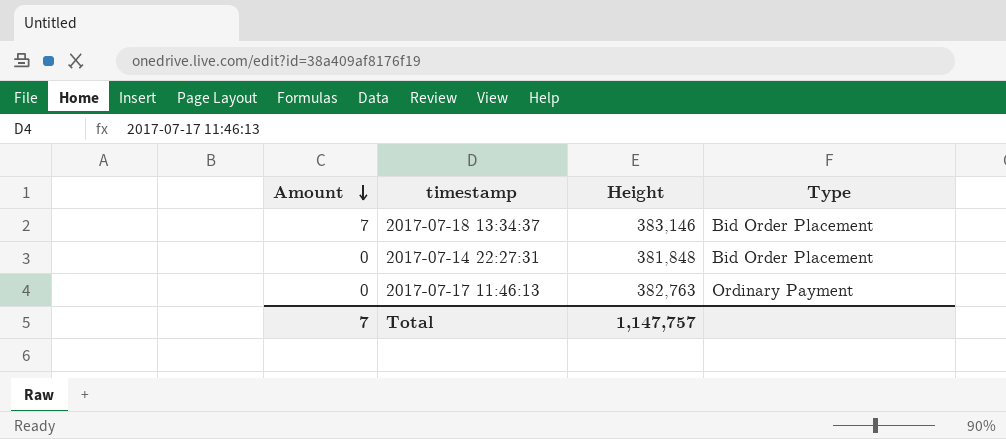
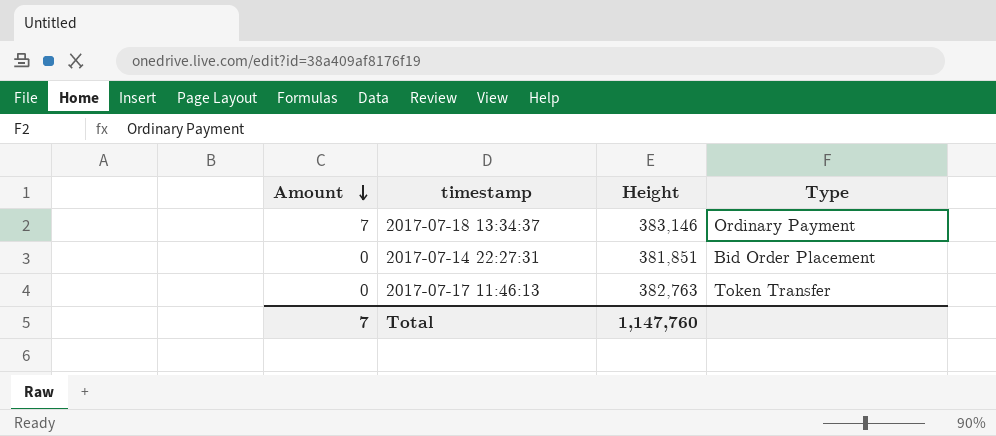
2017-07-18 13:34:37 | Type: Bid Order Placement -> Ordinary Payment
2017-07-14 22:27:31 | Height: 381,848 -> 381,851
2017-07-17 11:46:13 | Type: Ordinary Payment -> Token Transfer
Total | Height: 1,147,757 -> 1,147,760

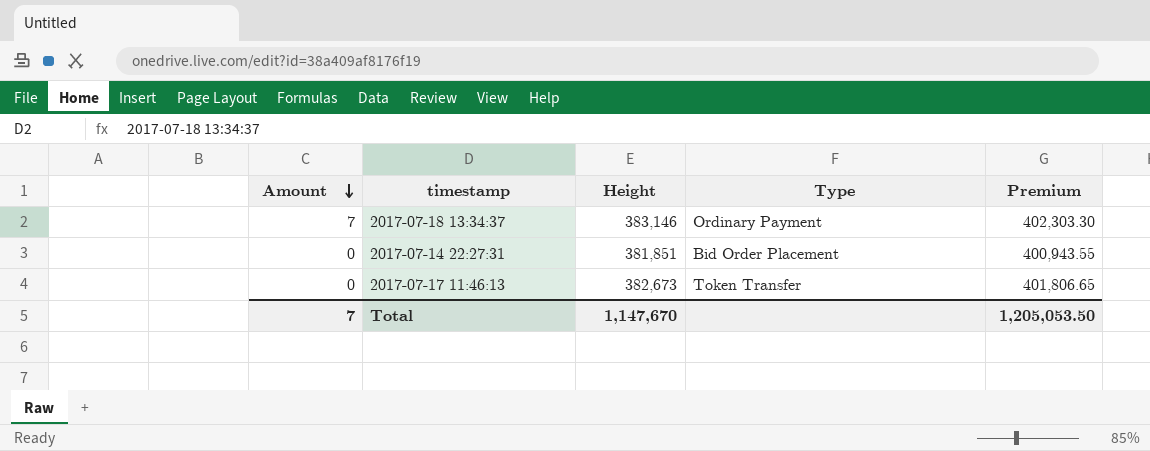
column Premium | formula: none -> [Height] * 1.05
2017-07-17 11:46:13 | Height: 382,763 -> 382,673
Total | Height: 1,147,760 -> 1,147,670

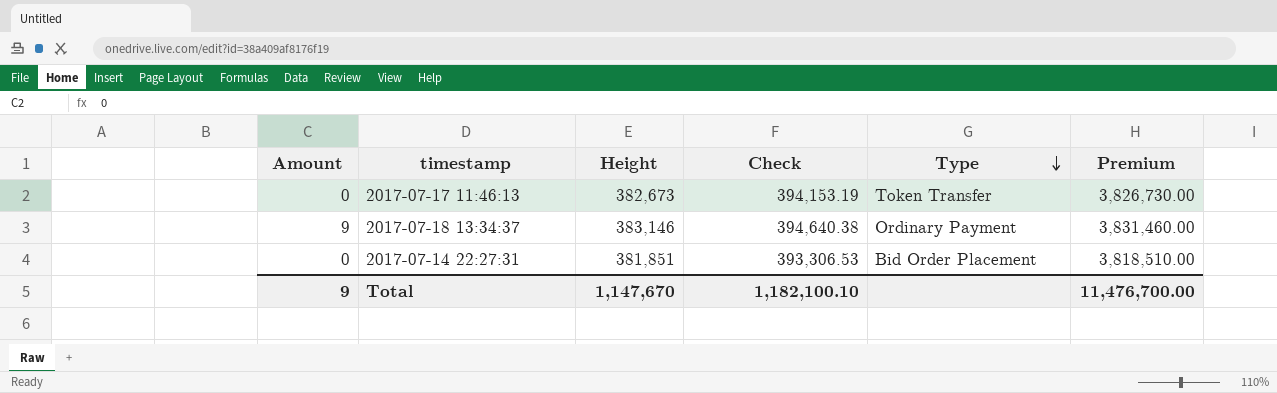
row order: Amount descending -> Type descending
column Check | formula: none -> [Height] * 1.03
column Premium | formula: [Height] * 1.05 -> [Height] * 10
2017-07-18 13:34:37 | Amount: 7 -> 9
Total | Amount: 7 -> 9
Total | Premium: 1,205,053.50 -> 11,476,700.00

